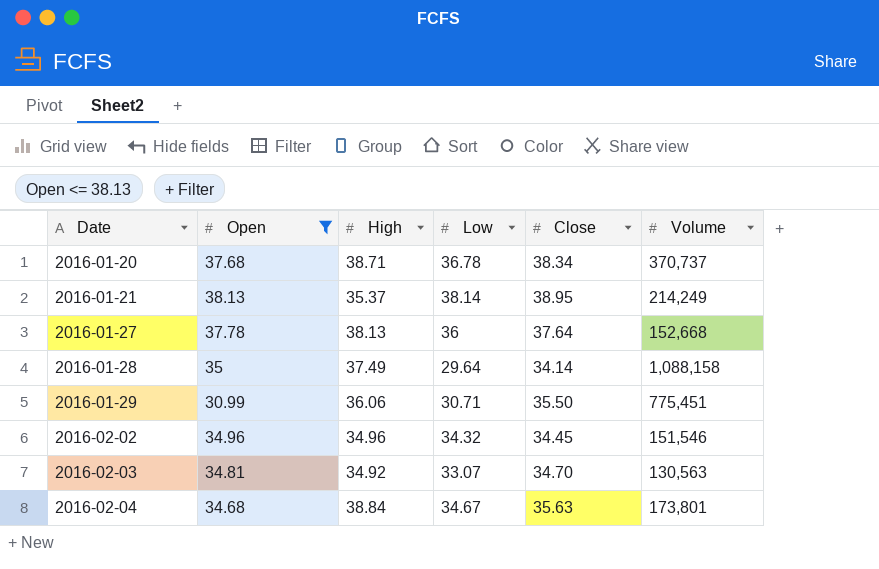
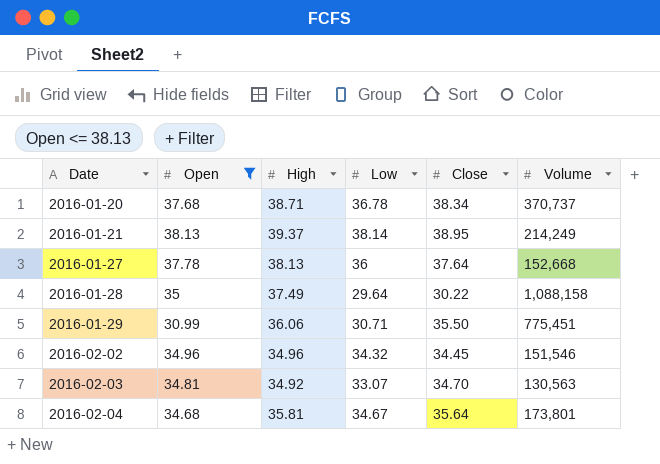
2016-01-21 | High: 35.37 -> 39.37
2016-01-28 | Close: 34.14 -> 30.22
2016-02-04 | High: 38.84 -> 35.81
2016-02-04 | Close: 35.63 -> 35.64

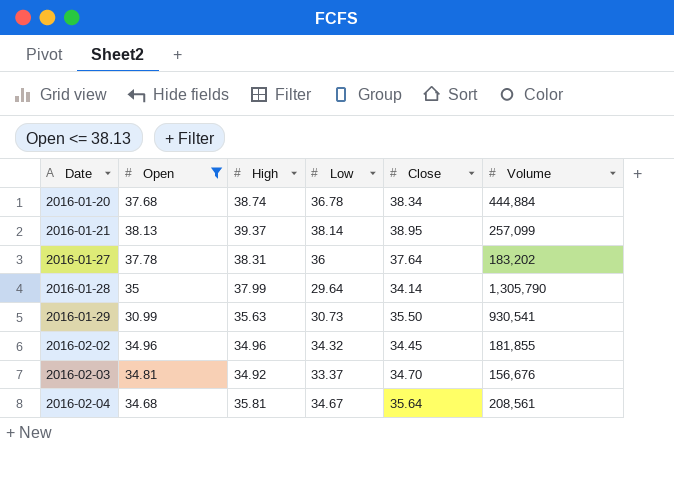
2016-01-20 | High: 38.71 -> 38.74
2016-01-20 | Volume: 370,737 -> 444,884
2016-01-21 | Volume: 214,249 -> 257,099
2016-01-27 | High: 38.13 -> 38.31
2016-01-27 | Volume: 152,668 -> 183,202
2016-01-28 | High: 37.49 -> 37.99
2016-01-28 | Close: 30.22 -> 34.14
2016-01-28 | Volume: 1,088,158 -> 1,305,790
2016-01-29 | High: 36.06 -> 35.63
2016-01-29 | Low: 30.71 -> 30.73
2016-01-29 | Volume: 775,451 -> 930,541
2016-02-02 | Volume: 151,546 -> 181,855
2016-02-03 | Low: 33.07 -> 33.37
2016-02-03 | Volume: 130,563 -> 156,676
2016-02-04 | Volume: 173,801 -> 208,561

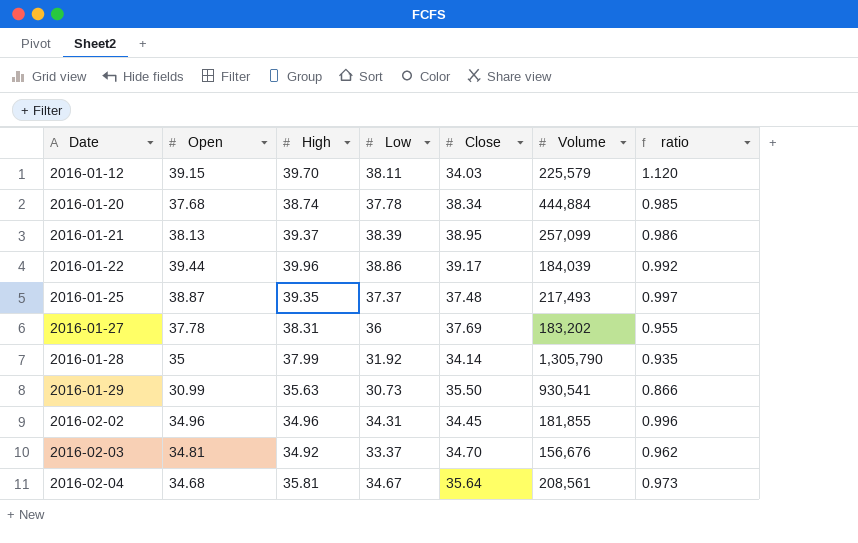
filter: Open <= 38.13 -> none
column ratio | formula: none -> [Low] / [Close]
2016-01-20 | Low: 36.78 -> 37.78
2016-01-21 | Low: 38.14 -> 38.39
2016-01-27 | Close: 37.64 -> 37.69
2016-01-28 | Low: 29.64 -> 31.92
2016-02-02 | Low: 34.32 -> 34.31

